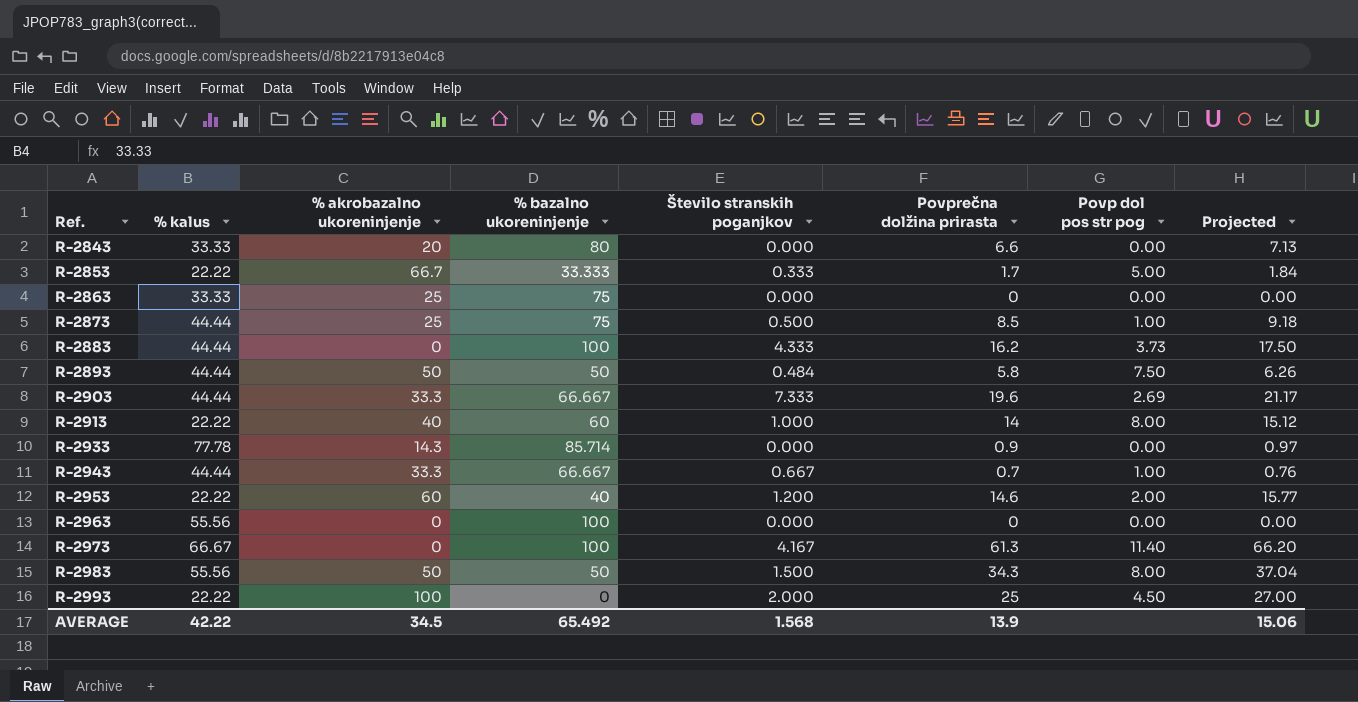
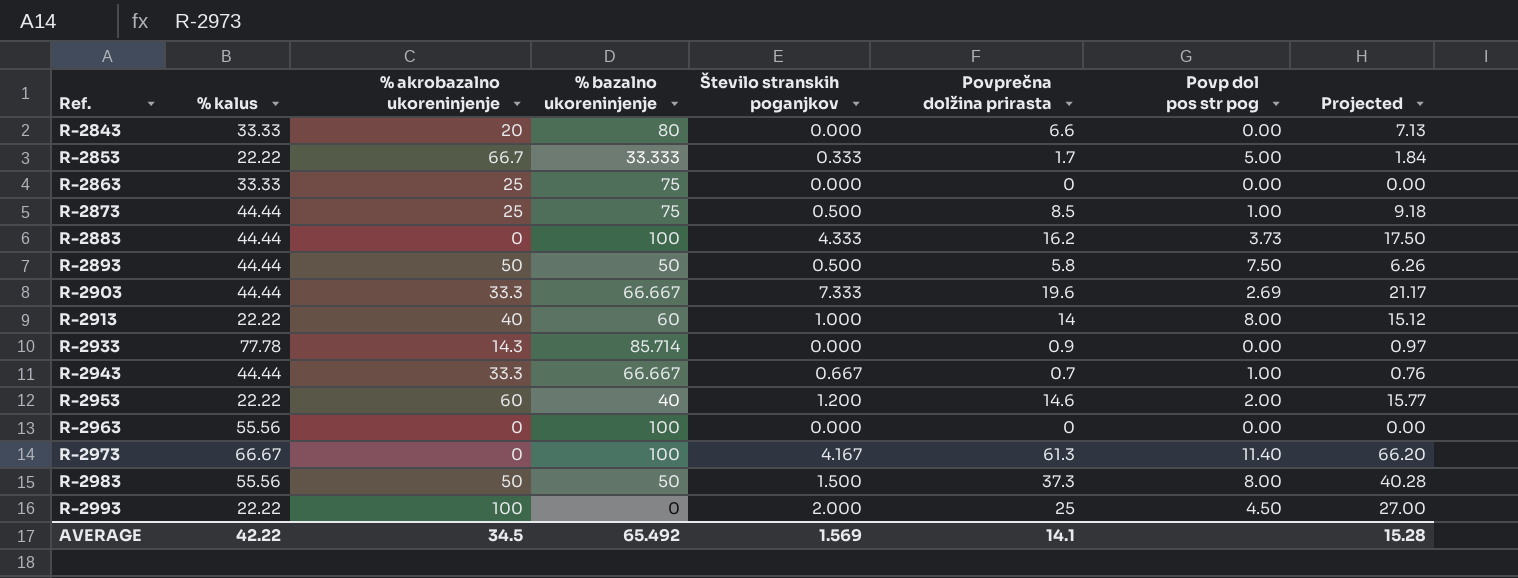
R-2893 | Število stranskih poganjkov: 0.484 -> 0.500
R-2983 | Povprečna dolžina prirasta: 34.3 -> 37.3
R-2983 | Projected: 37.04 -> 40.28
AVERAGE | Število stranskih poganjkov: 1.568 -> 1.569
AVERAGE | Povprečna dolžina prirasta: 13.9 -> 14.1
AVERAGE | Projected: 15.06 -> 15.28

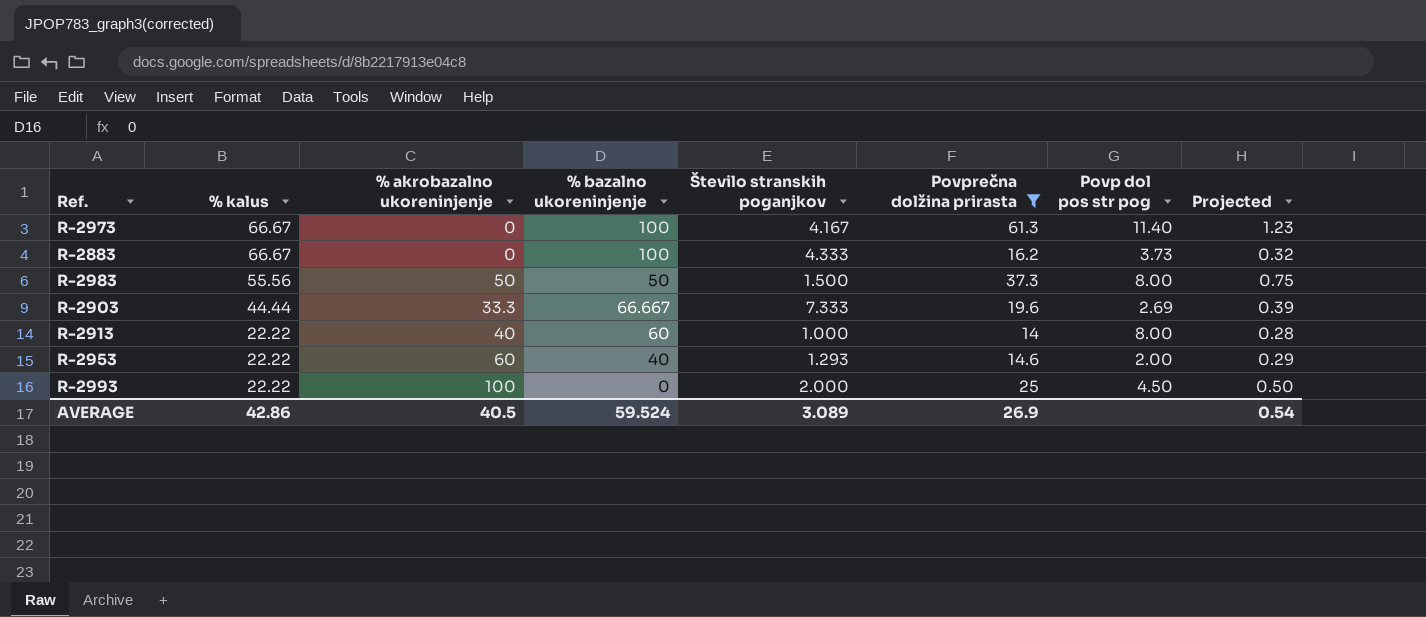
filter: none -> Povprečna dolžina prirasta >= 14
row order: Ref. ascending -> % kalus descending
column Projected | formula: [Povprečna dolžina prirasta] * 1.08 -> [Povprečna dolžina prirasta] * 0.02
R-2883 | % kalus: 44.44 -> 66.67
R-2953 | Število stranskih poganjkov: 1.200 -> 1.293
AVERAGE | % kalus: 42.22 -> 42.86
AVERAGE | % akrobazalno ukoreninjenje: 34.5 -> 40.5
AVERAGE | % bazalno ukoreninjenje: 65.492 -> 59.524
AVERAGE | Število stranskih poganjkov: 1.569 -> 3.089
AVERAGE | Povprečna dolžina prirasta: 14.1 -> 26.9
AVERAGE | Projected: 15.28 -> 0.54

